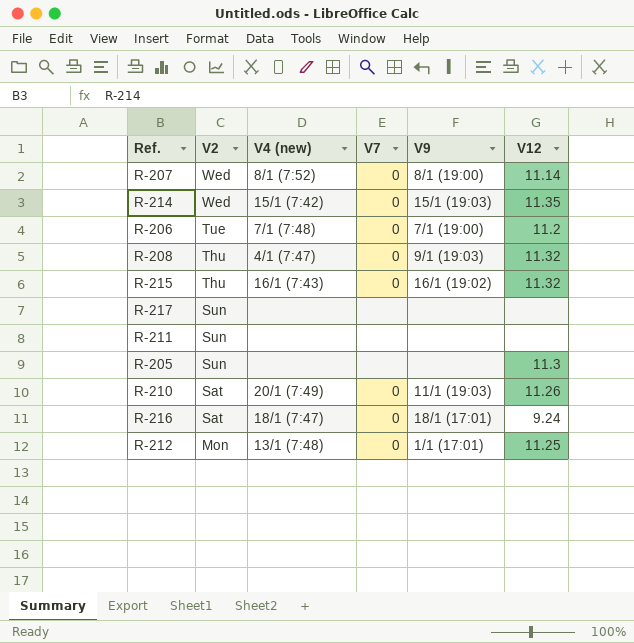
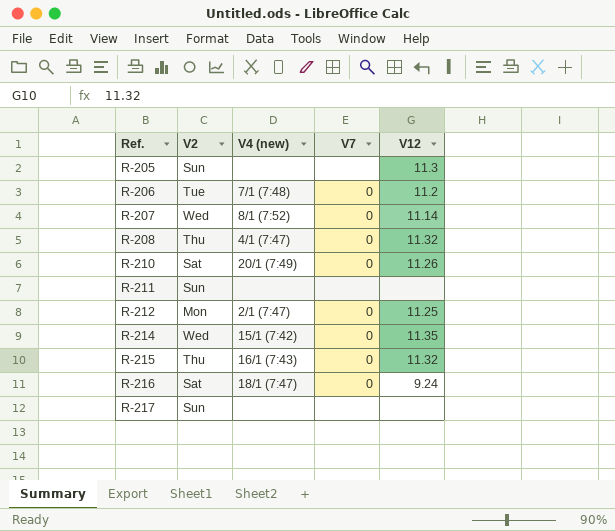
row order: V2 descending -> Ref. ascending
column V9 | position: 5 -> none
R-212 | V4 (new): 13/1 (7:48) -> 2/1 (7:47)

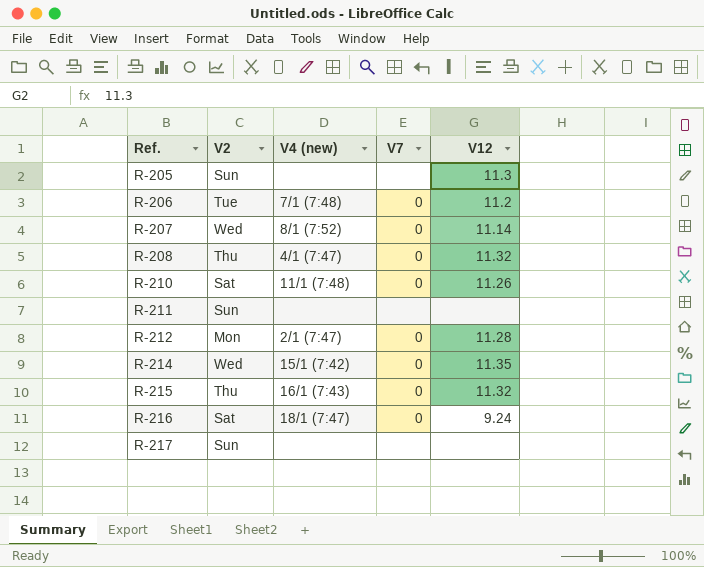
R-210 | V4 (new): 20/1 (7:49) -> 11/1 (7:48)
R-212 | V12: 11.25 -> 11.28

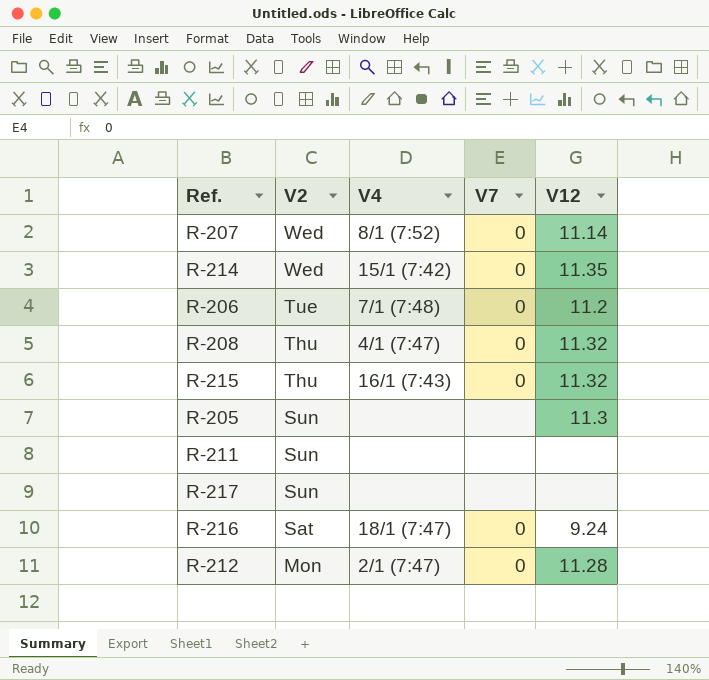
row order: Ref. ascending -> V2 descending
column name: V4 (new) -> V4
row R-210: Sat | 11/1 (7:48) | 0 | 11.26 -> none

